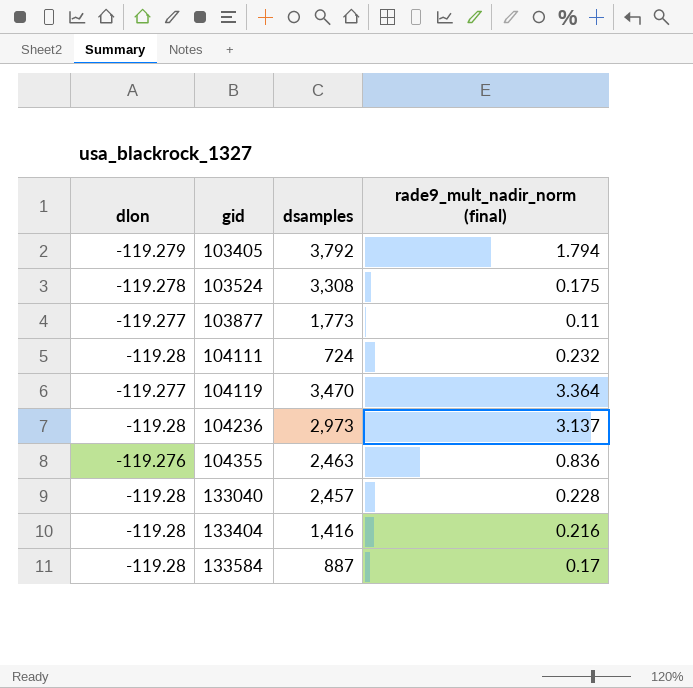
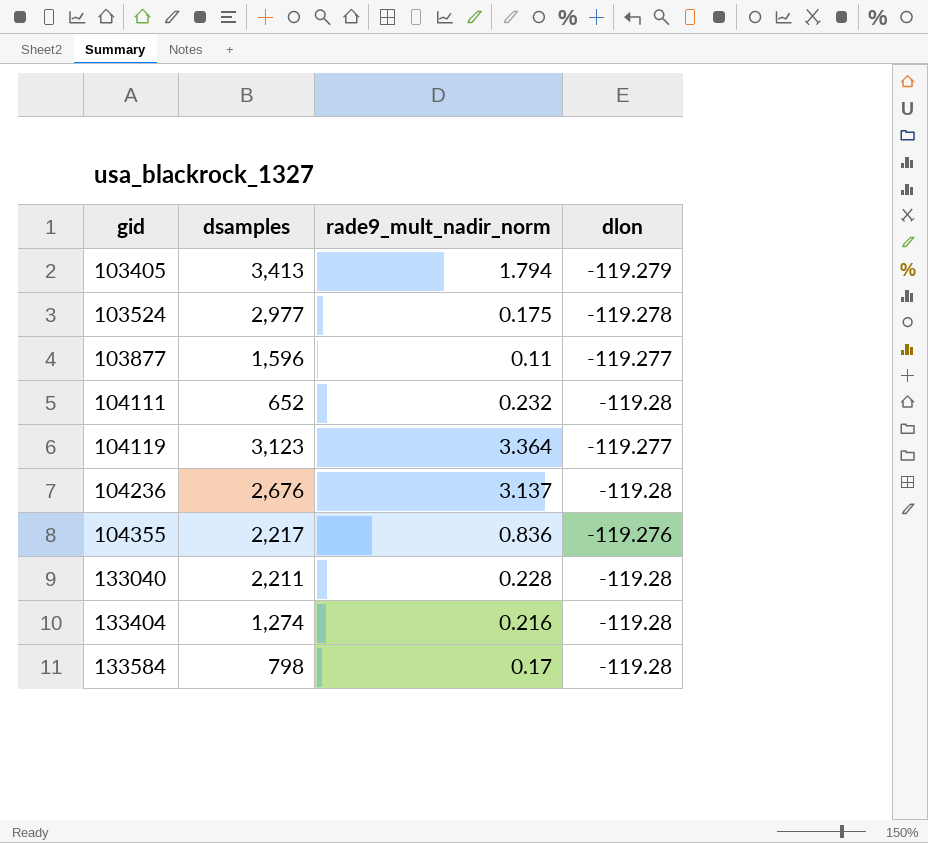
column name: rade9_mult_nadir_norm (final) -> rade9_mult_nadir_norm
column dlon | position: 1 -> 4
103405 | dsamples: 3,792 -> 3,413
103524 | dsamples: 3,308 -> 2,977
103877 | dsamples: 1,773 -> 1,596
104111 | dsamples: 724 -> 652
104119 | dsamples: 3,470 -> 3,123
104236 | dsamples: 2,973 -> 2,676
104355 | dsamples: 2,463 -> 2,217
133040 | dsamples: 2,457 -> 2,211
133404 | dsamples: 1,416 -> 1,274
133584 | dsamples: 887 -> 798

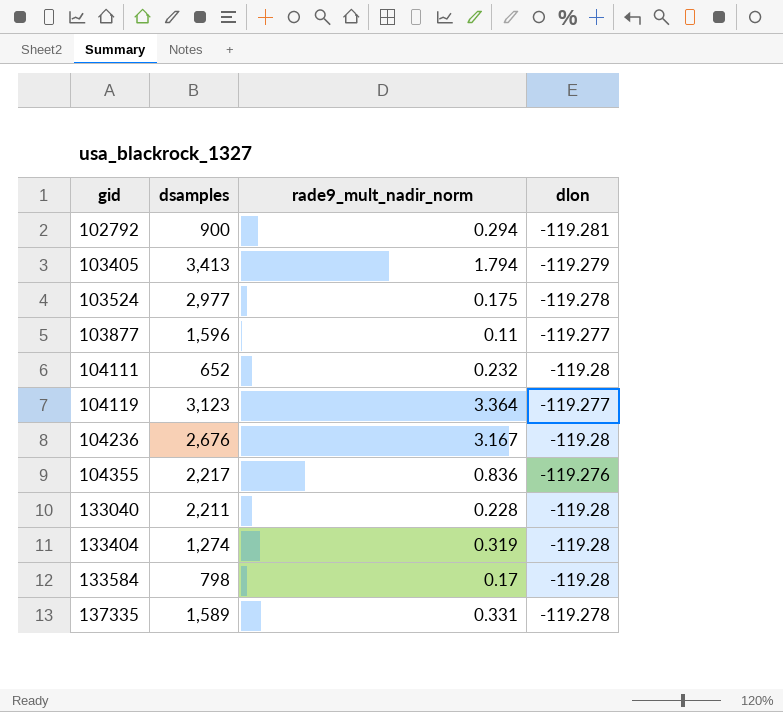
row 102792: none -> 900 | 0.294 | -119.281
104236 | rade9_mult_nadir_norm: 3.137 -> 3.167
133404 | rade9_mult_nadir_norm: 0.216 -> 0.319
row 137335: none -> 1,589 | 0.331 | -119.278

